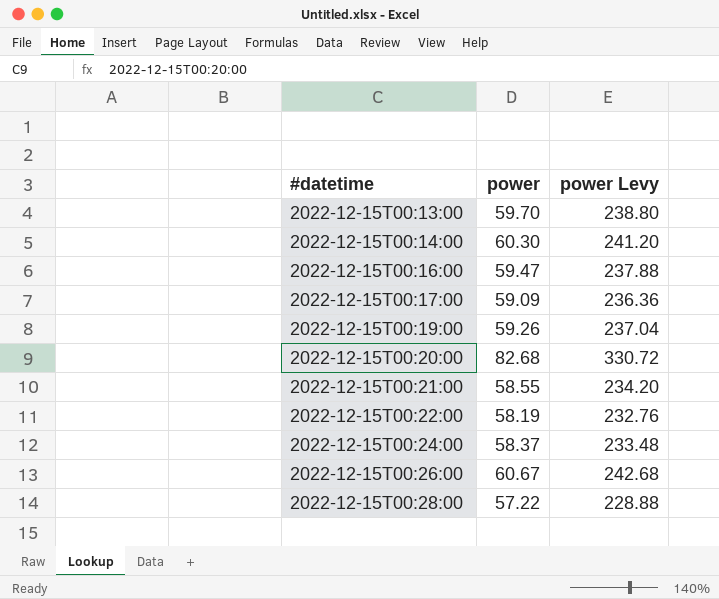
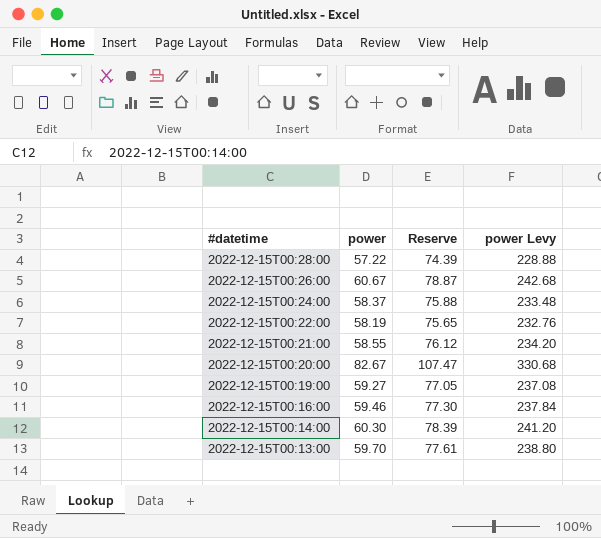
row order: #datetime ascending -> #datetime descending
column Reserve | formula: none -> [power] * 1.3
row 2022-12-15T00:17:00: 59.09 | 236.36 -> none
2022-12-15T00:20:00 | power: 82.68 -> 82.67
2022-12-15T00:20:00 | power Levy: 330.72 -> 330.68
2022-12-15T00:19:00 | power: 59.26 -> 59.27
2022-12-15T00:19:00 | power Levy: 237.04 -> 237.08
2022-12-15T00:16:00 | power: 59.47 -> 59.46
2022-12-15T00:16:00 | power Levy: 237.88 -> 237.84

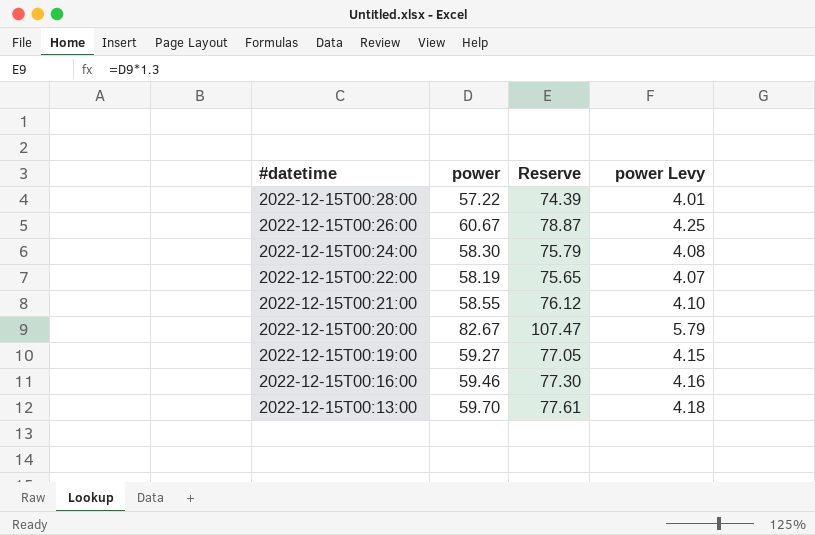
column power Levy | formula: [power] * 4 -> [power] * 0.07
row 2022-12-15T00:14:00: 60.30 | 78.39 | 241.20 -> none
2022-12-15T00:24:00 | power: 58.37 -> 58.30
2022-12-15T00:24:00 | Reserve: 75.88 -> 75.79

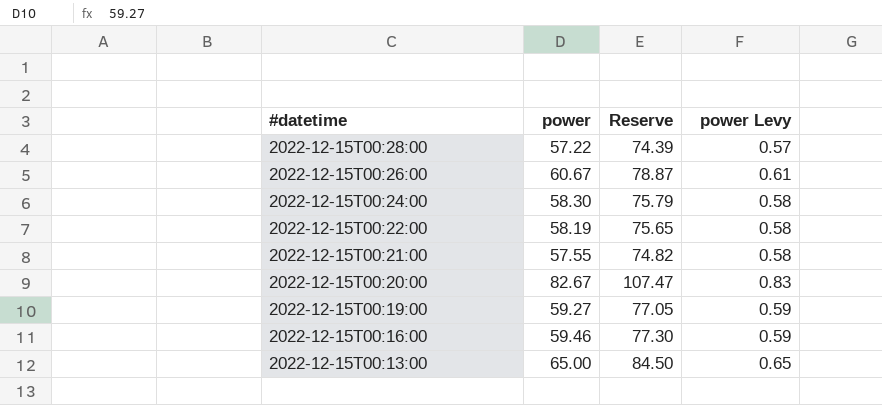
column power Levy | formula: [power] * 0.07 -> [power] * 0.01
2022-12-15T00:21:00 | power: 58.55 -> 57.55
2022-12-15T00:21:00 | Reserve: 76.12 -> 74.82
2022-12-15T00:13:00 | power: 59.70 -> 65.00
2022-12-15T00:13:00 | Reserve: 77.61 -> 84.50

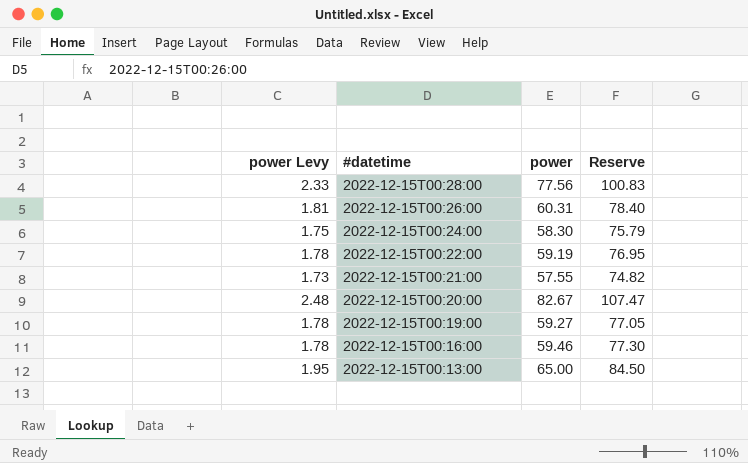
column power Levy | formula: [power] * 0.01 -> [power] * 0.03
column power Levy | position: 4 -> 1
2022-12-15T00:28:00 | power: 57.22 -> 77.56
2022-12-15T00:28:00 | Reserve: 74.39 -> 100.83
2022-12-15T00:26:00 | power: 60.67 -> 60.31
2022-12-15T00:26:00 | Reserve: 78.87 -> 78.40
2022-12-15T00:22:00 | power: 58.19 -> 59.19
2022-12-15T00:22:00 | Reserve: 75.65 -> 76.95

